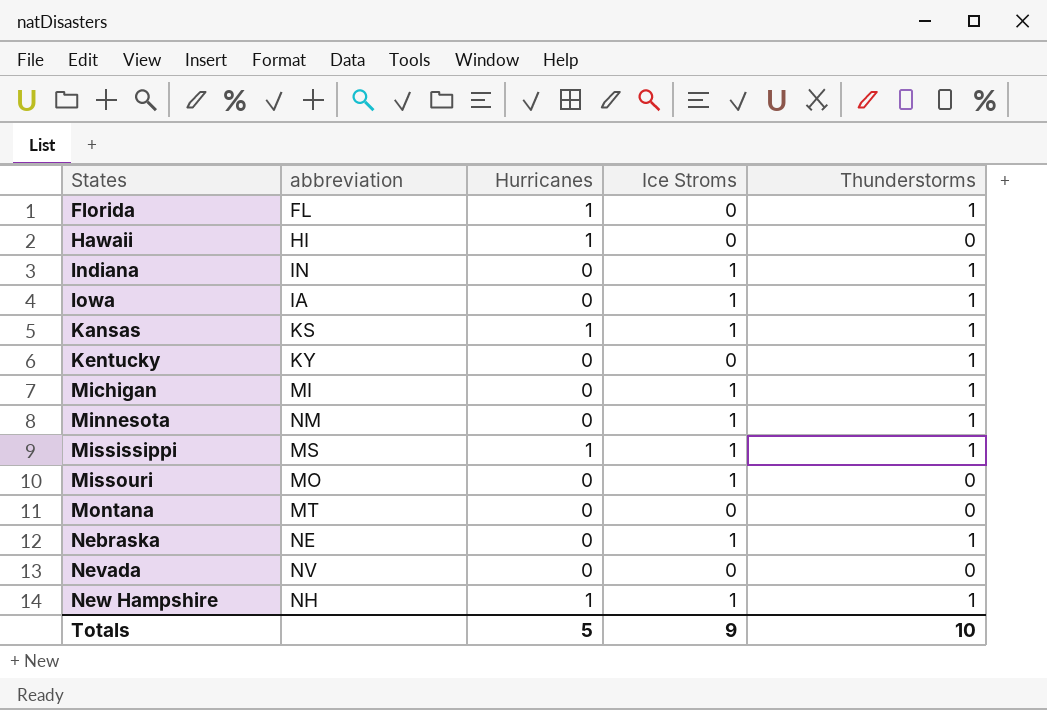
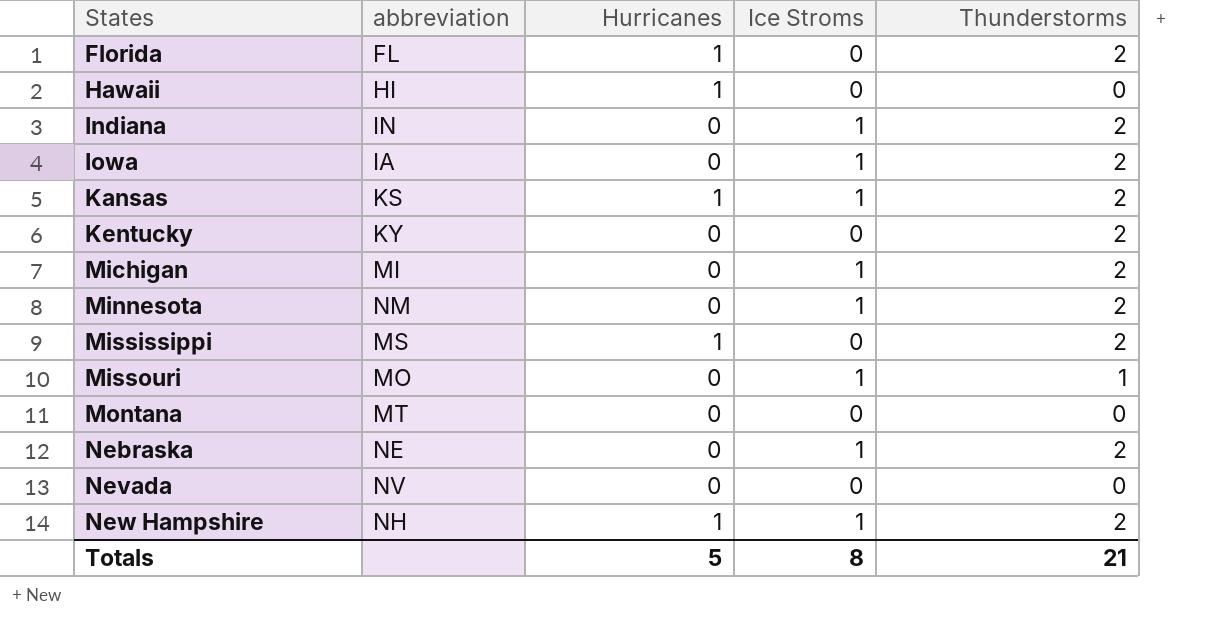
Florida | Thunderstorms: 1 -> 2
Indiana | Thunderstorms: 1 -> 2
Iowa | Thunderstorms: 1 -> 2
Kansas | Thunderstorms: 1 -> 2
Kentucky | Thunderstorms: 1 -> 2
Michigan | Thunderstorms: 1 -> 2
Minnesota | Thunderstorms: 1 -> 2
Mississippi | Ice Stroms: 1 -> 0
Mississippi | Thunderstorms: 1 -> 2
Missouri | Thunderstorms: 0 -> 1
Nebraska | Thunderstorms: 1 -> 2
New Hampshire | Thunderstorms: 1 -> 2
Totals | Ice Stroms: 9 -> 8
Totals | Thunderstorms: 10 -> 21

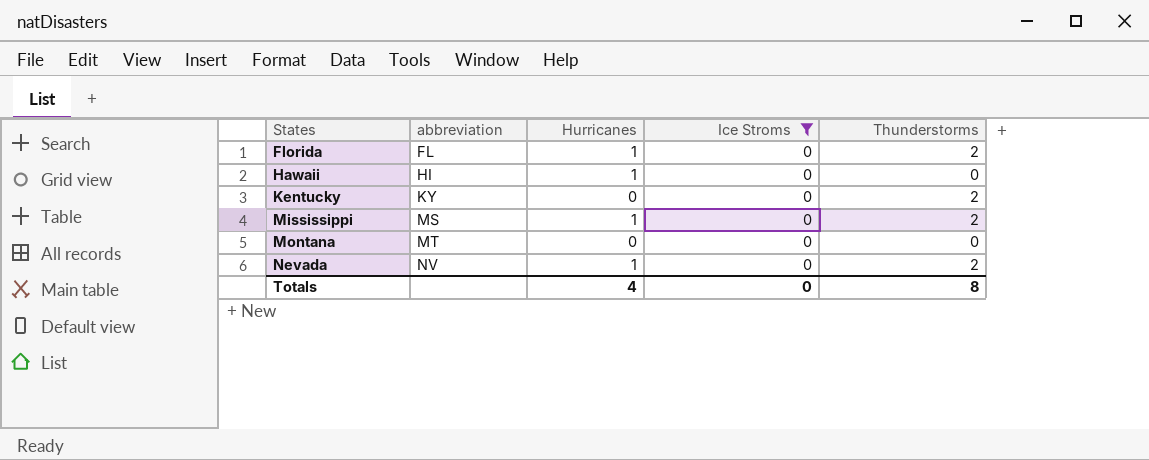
filter: none -> Ice Stroms = 0
Nevada | Hurricanes: 0 -> 1
Nevada | Thunderstorms: 0 -> 2
Totals | Hurricanes: 5 -> 4
Totals | Ice Stroms: 8 -> 0
Totals | Thunderstorms: 21 -> 8

